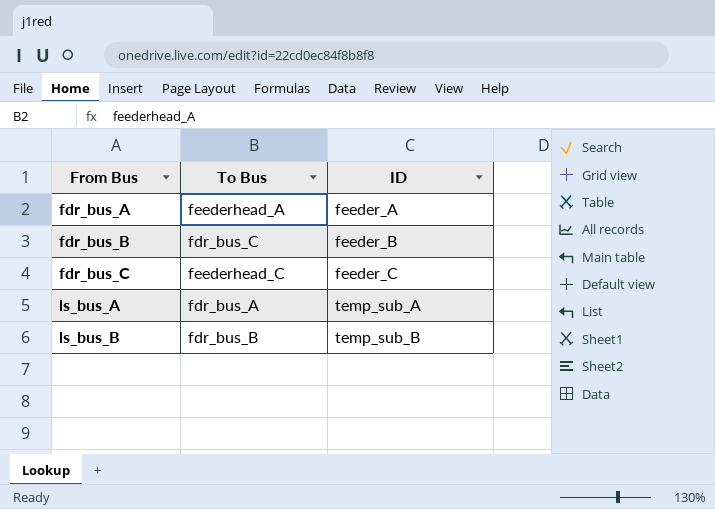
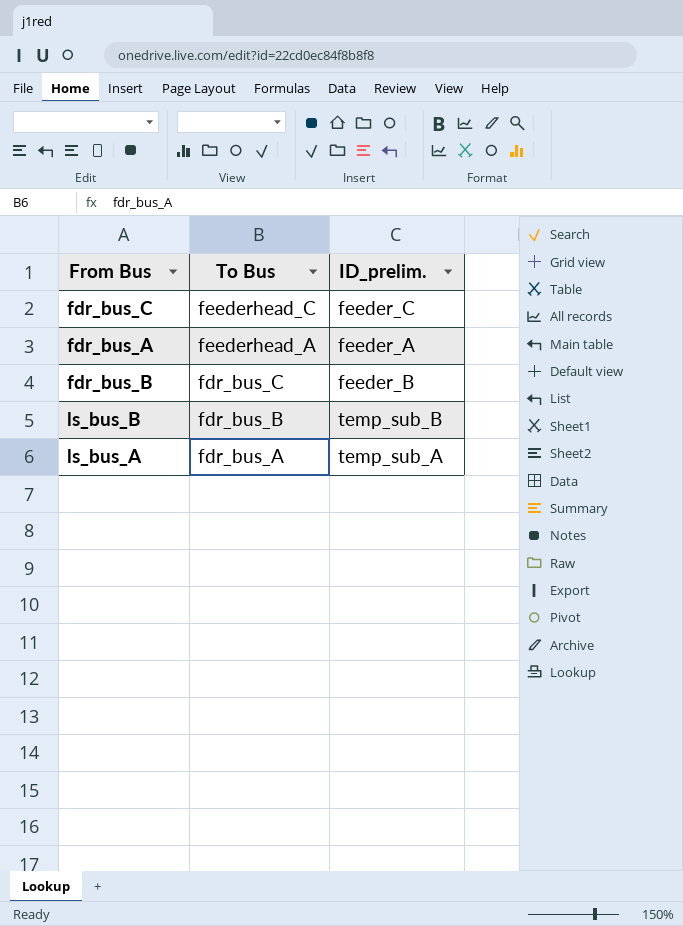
row order: From Bus ascending -> To Bus descending
column name: ID -> ID_prelim.

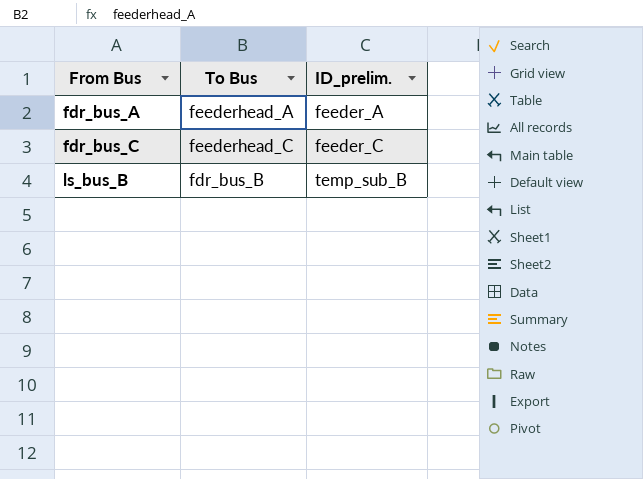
row order: To Bus descending -> From Bus ascending
row fdr_bus_B: fdr_bus_C | feeder_B -> none
row ls_bus_A: fdr_bus_A | temp_sub_A -> none

